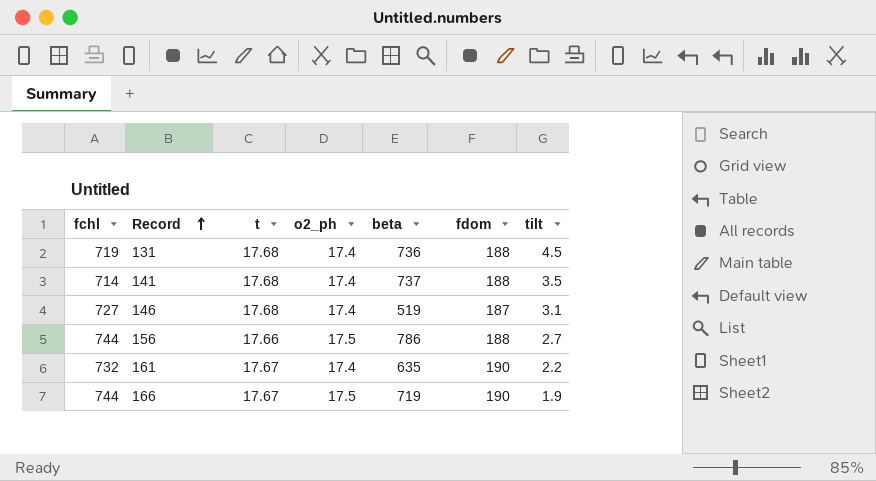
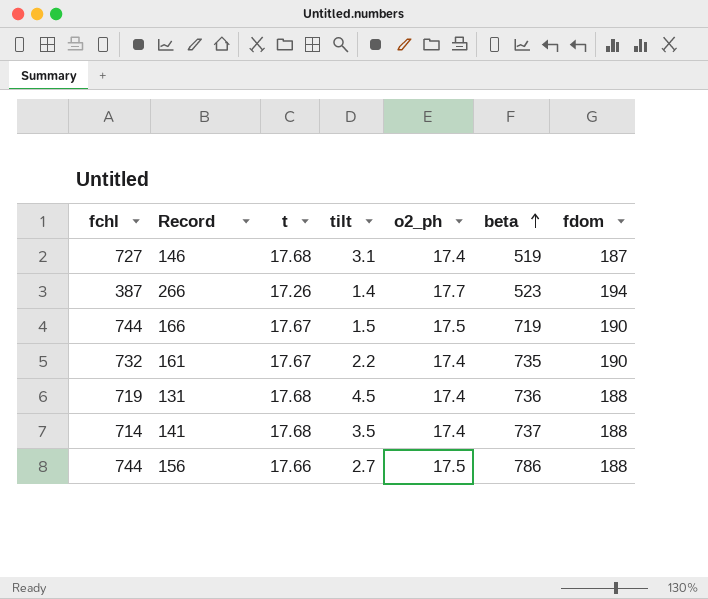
row order: Record ascending -> beta ascending
column tilt | position: 7 -> 4
row 266: none -> 387 | 17.26 | 1.4 | 17.7 | 523 | 194
166 | tilt: 1.9 -> 1.5
161 | beta: 635 -> 735

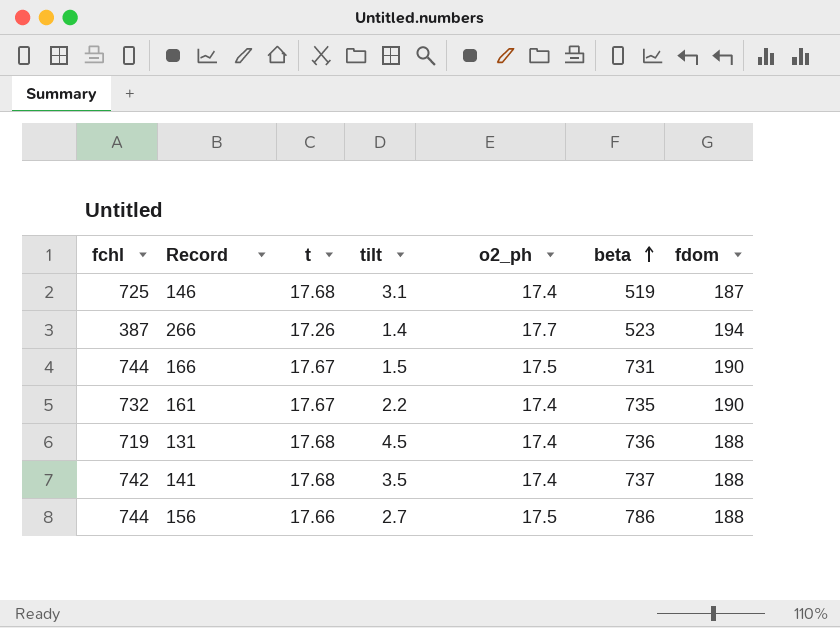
146 | fchl: 727 -> 725
166 | beta: 719 -> 731
141 | fchl: 714 -> 742

